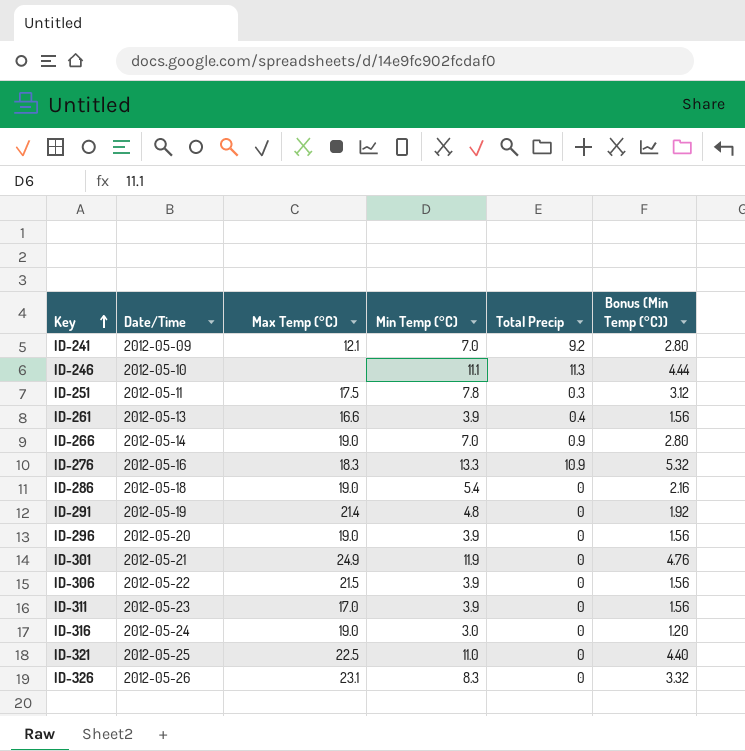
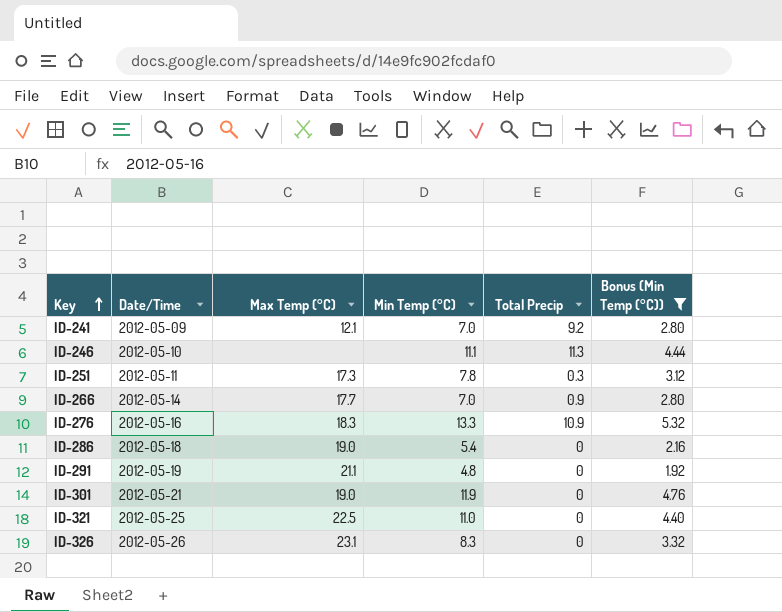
filter: none -> Bonus (Min Temp (°C)) >= 1.92
ID-251 | Max Temp (°C): 17.5 -> 17.3
ID-266 | Max Temp (°C): 19.0 -> 17.7
ID-291 | Max Temp (°C): 21.4 -> 21.1
ID-301 | Max Temp (°C): 24.9 -> 19.0

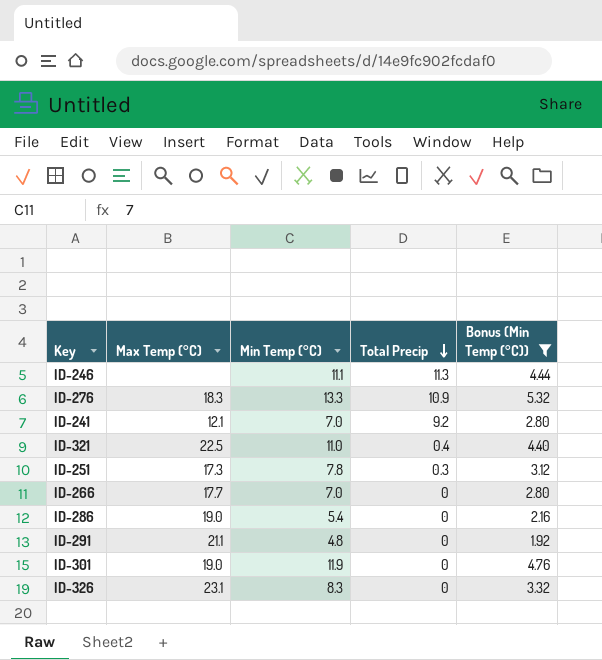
row order: Key ascending -> Total Precip descending
column Date/Time | position: 2 -> none
ID-321 | Total Precip: 0 -> 0.4
ID-266 | Total Precip: 0.9 -> 0

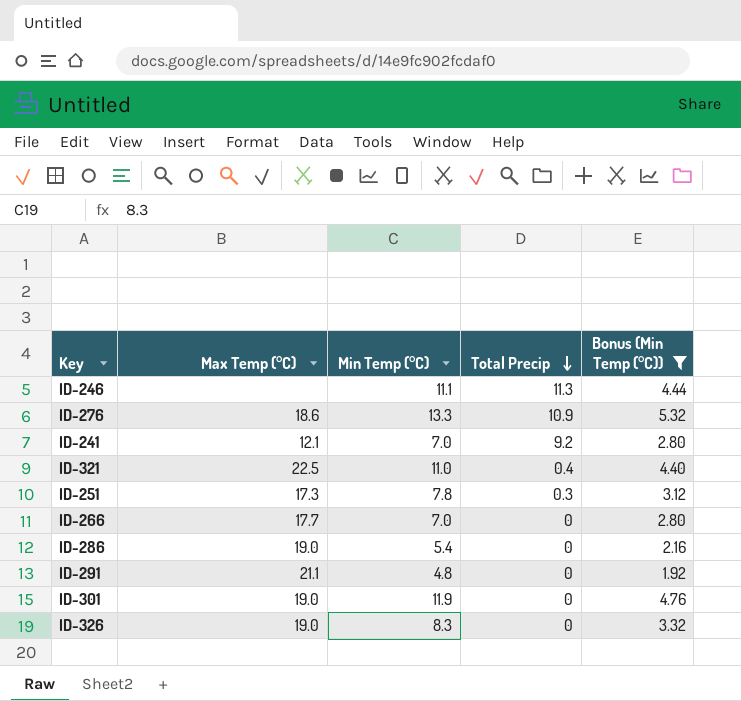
ID-276 | Max Temp (°C): 18.3 -> 18.6
ID-326 | Max Temp (°C): 23.1 -> 19.0

